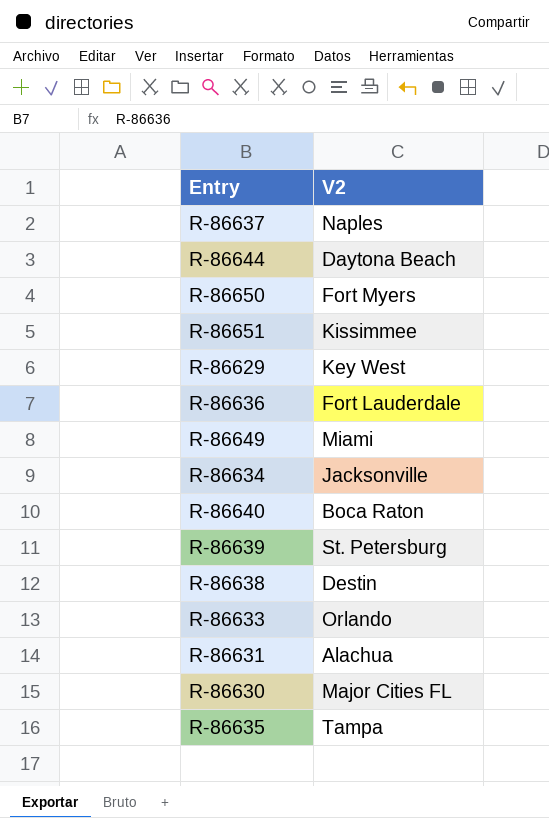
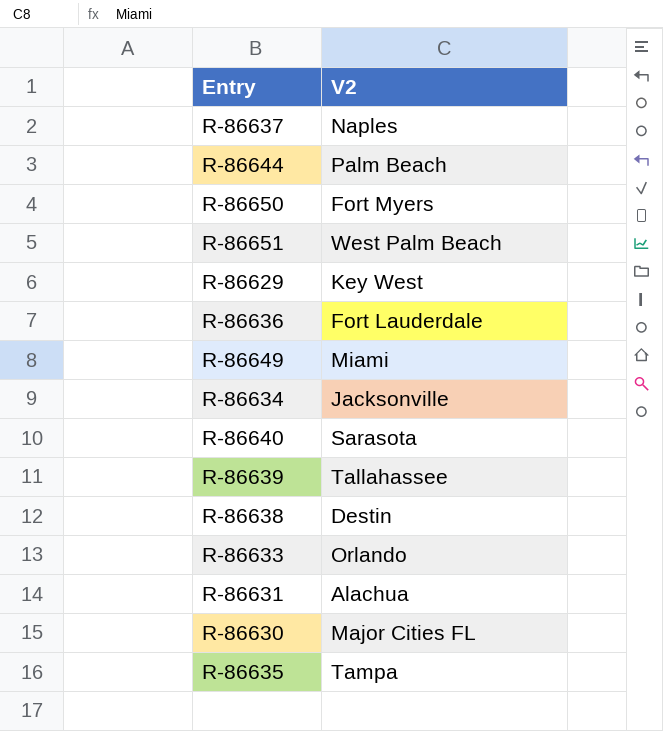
R-86644 | V2: Daytona Beach -> Palm Beach
R-86651 | V2: Kissimmee -> West Palm Beach
R-86640 | V2: Boca Raton -> Sarasota
R-86639 | V2: St. Petersburg -> Tallahassee

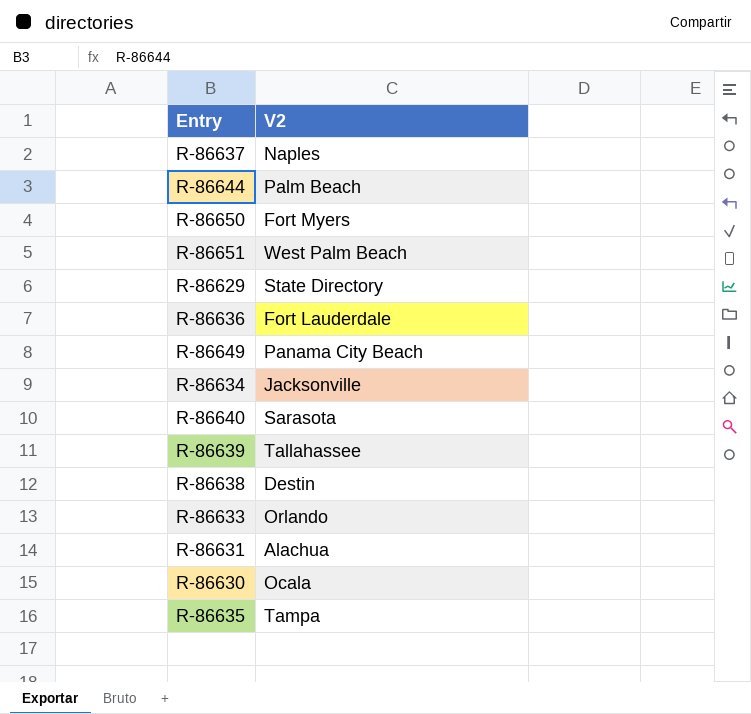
R-86629 | V2: Key West -> State Directory
R-86649 | V2: Miami -> Panama City Beach
R-86630 | V2: Major Cities FL -> Ocala

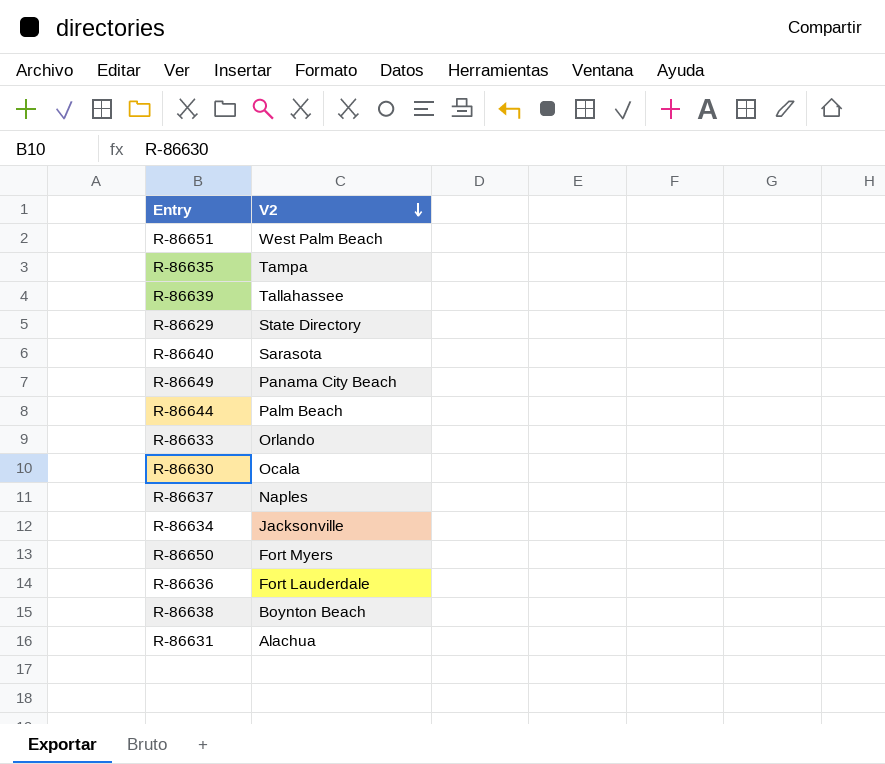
row order: none -> V2 descending
R-86638 | V2: Destin -> Boynton Beach

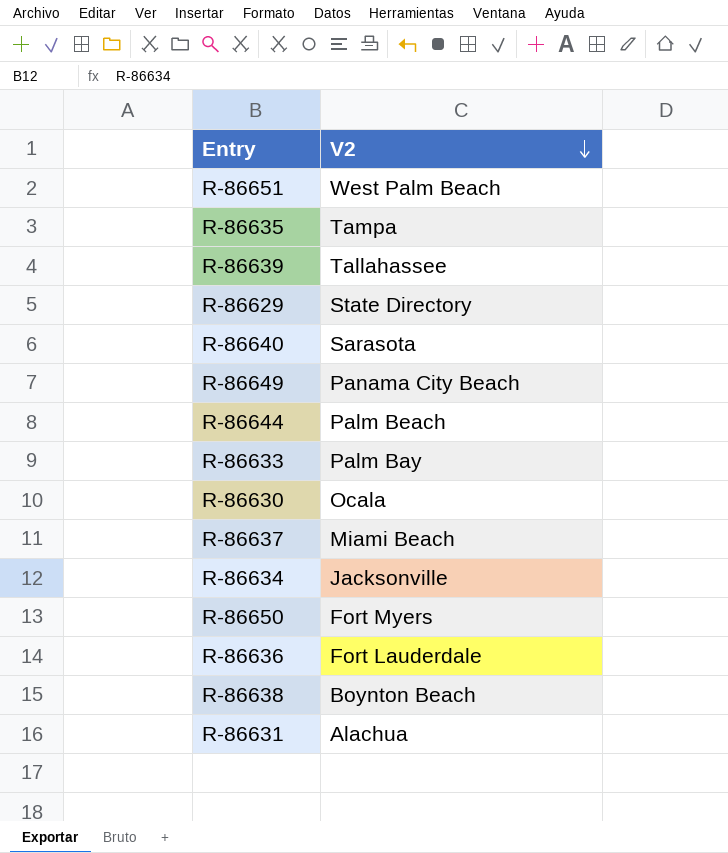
R-86633 | V2: Orlando -> Palm Bay
R-86637 | V2: Naples -> Miami Beach

